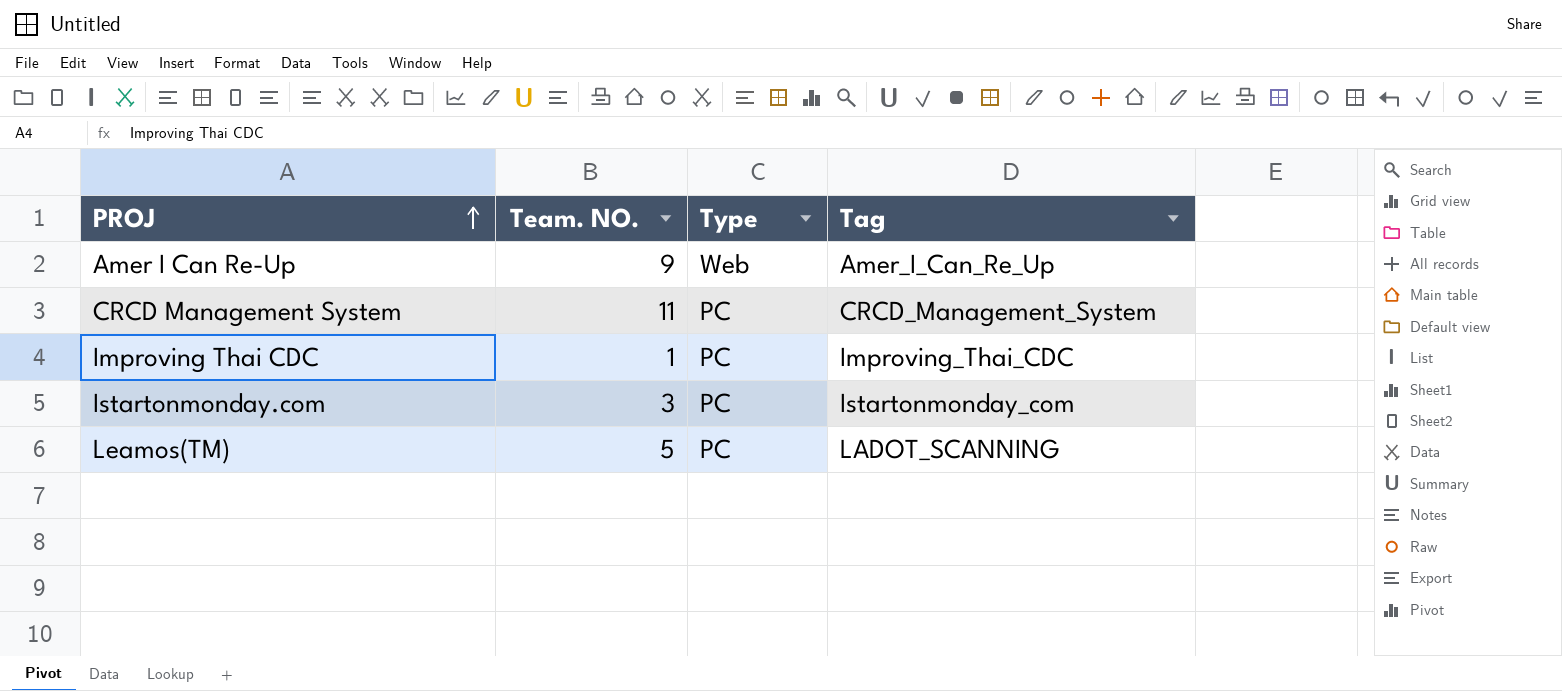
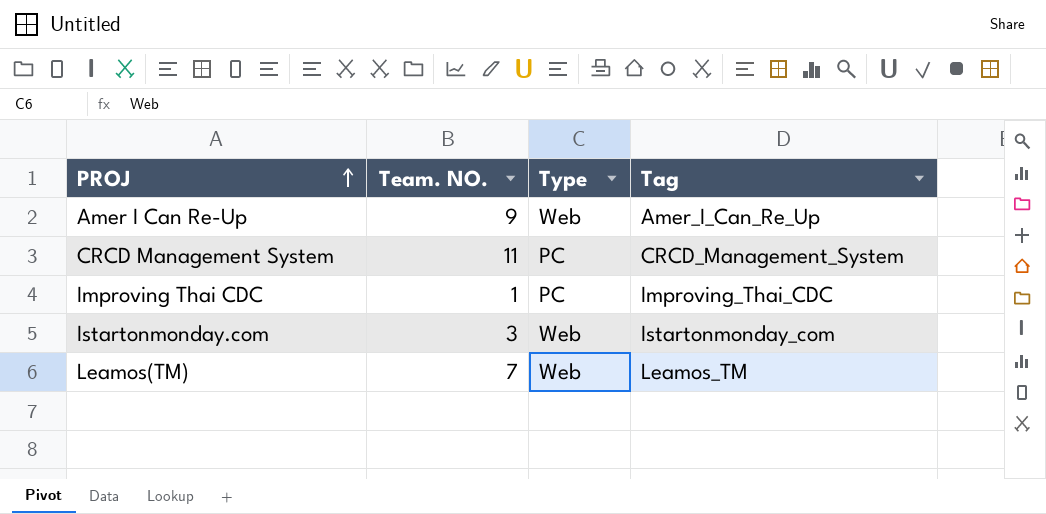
Istartonmonday.com | Type: PC -> Web
Leamos(TM) | Team. NO.: 5 -> 7
Leamos(TM) | Type: PC -> Web
Leamos(TM) | Tag: LADOT_SCANNING -> Leamos_TM

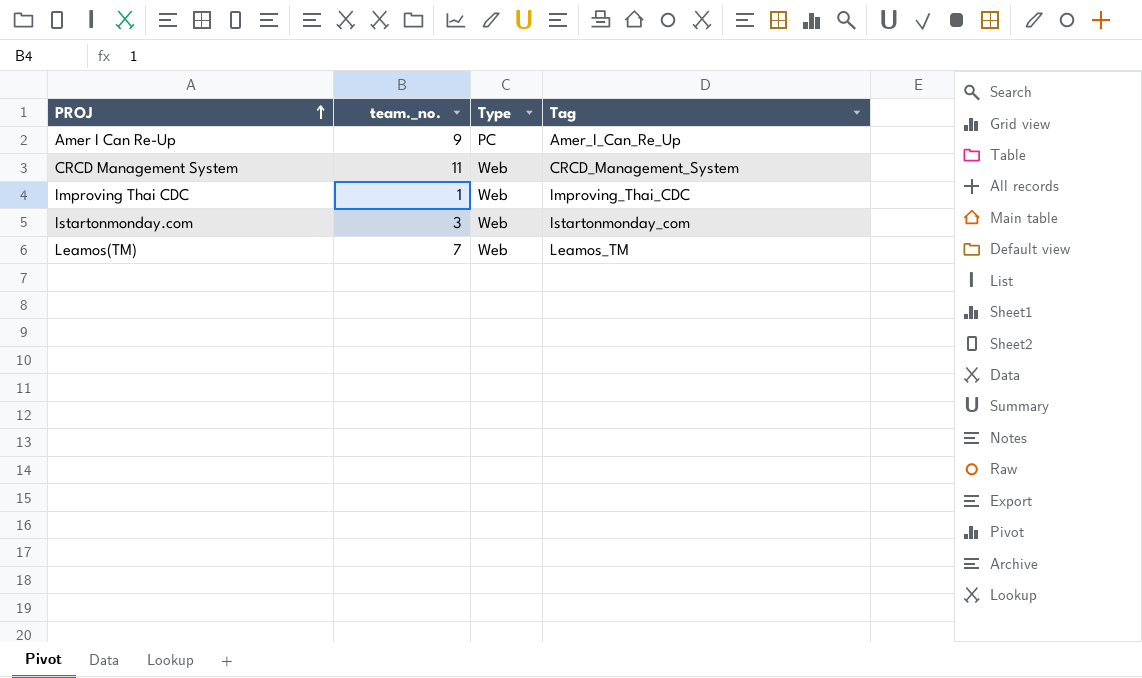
column name: Team. NO. -> team._no.
Amer I Can Re-Up | Type: Web -> PC
CRCD Management System | Type: PC -> Web
Improving Thai CDC | Type: PC -> Web

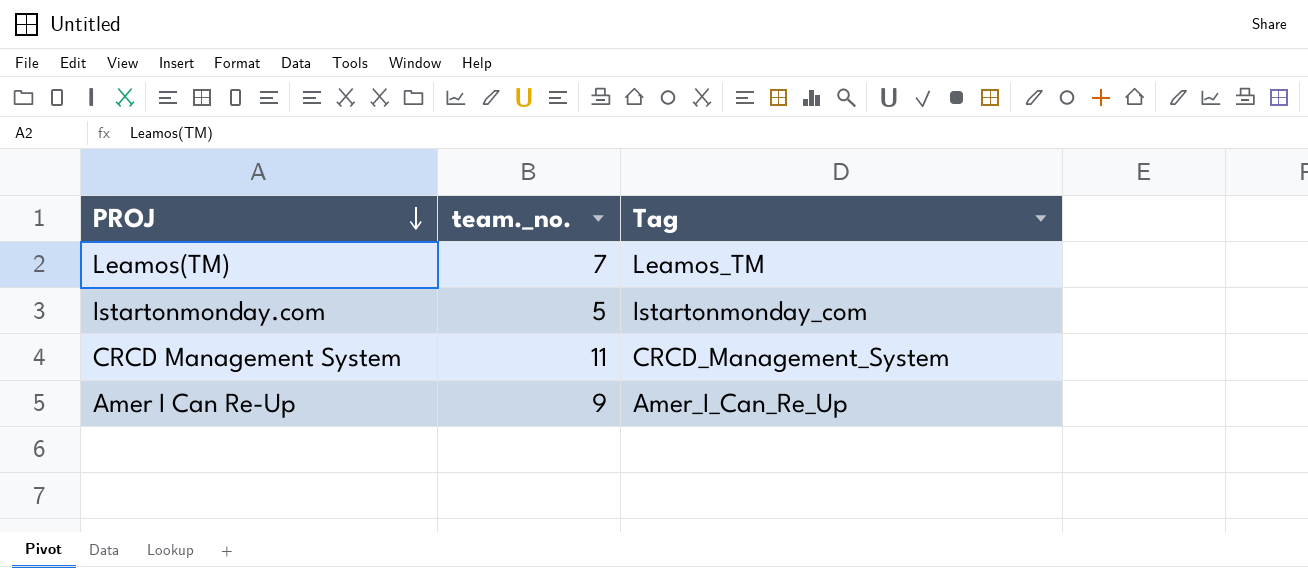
row order: PROJ ascending -> PROJ descending
column Type | position: 3 -> none
row Improving Thai CDC: 1 | Web | Improving_Thai_CDC -> none
Istartonmonday.com | team._no.: 3 -> 5

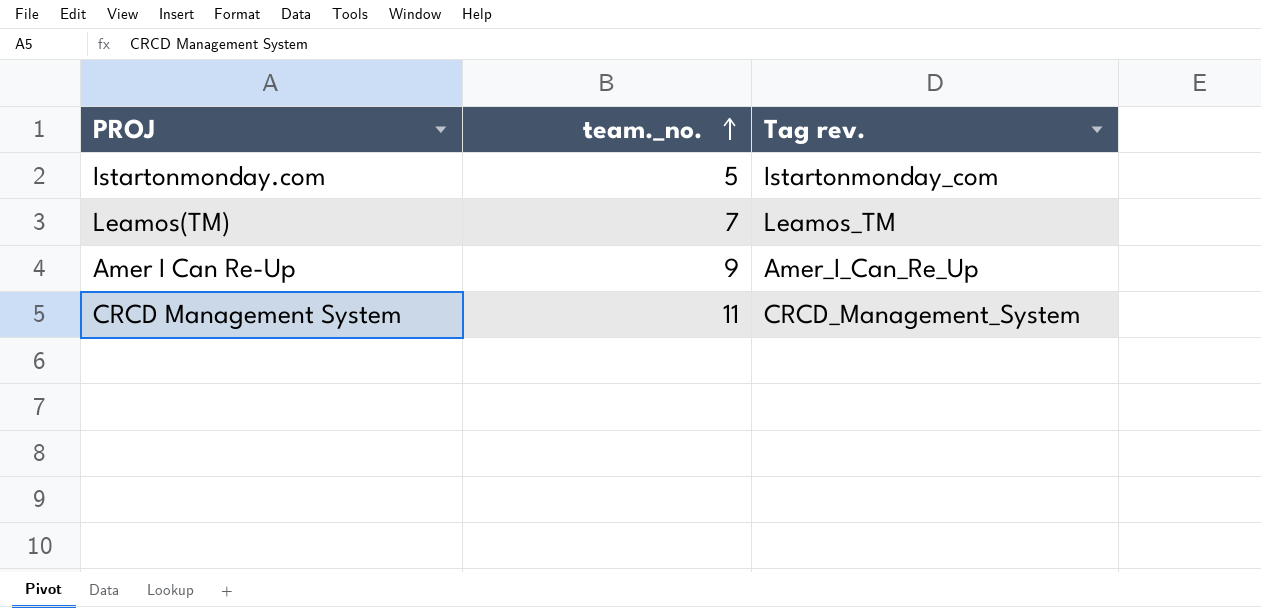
row order: PROJ descending -> team._no. ascending
column name: Tag -> Tag rev.

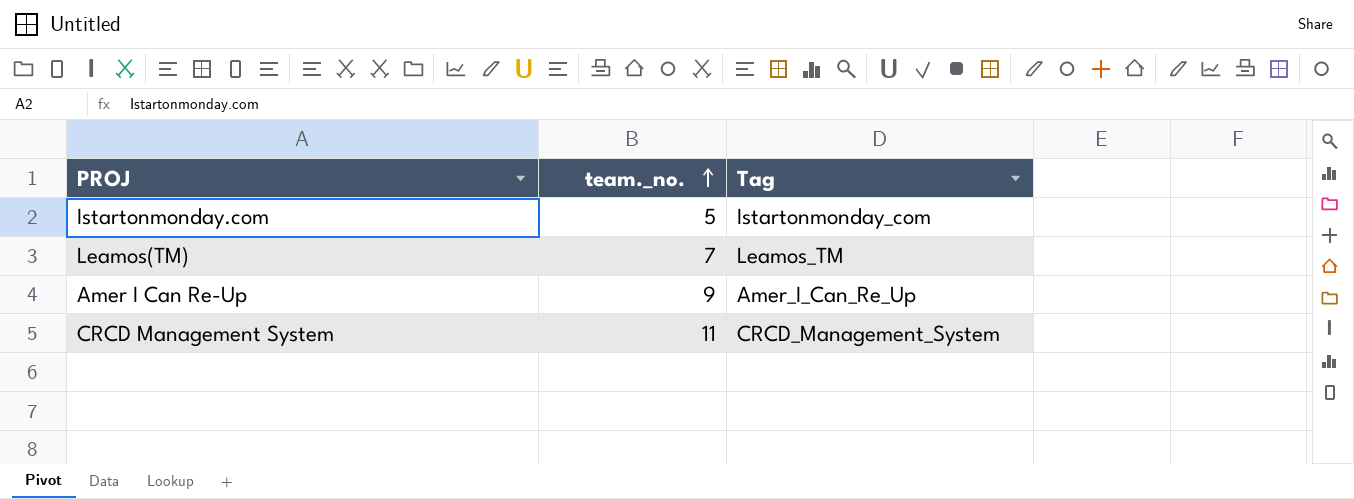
column name: Tag rev. -> Tag

